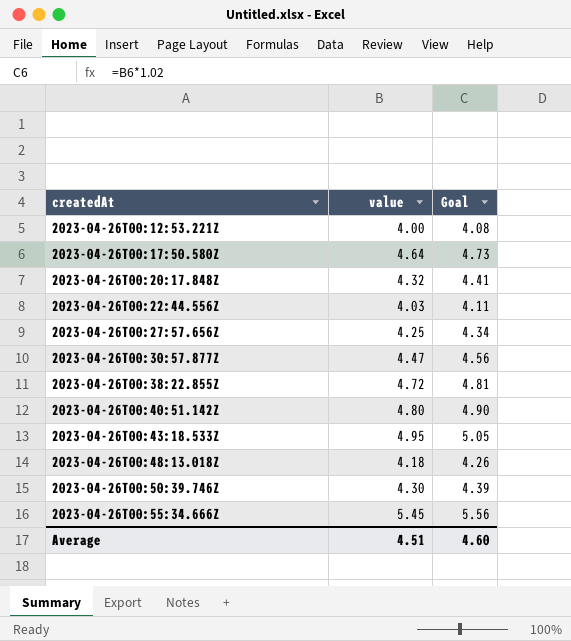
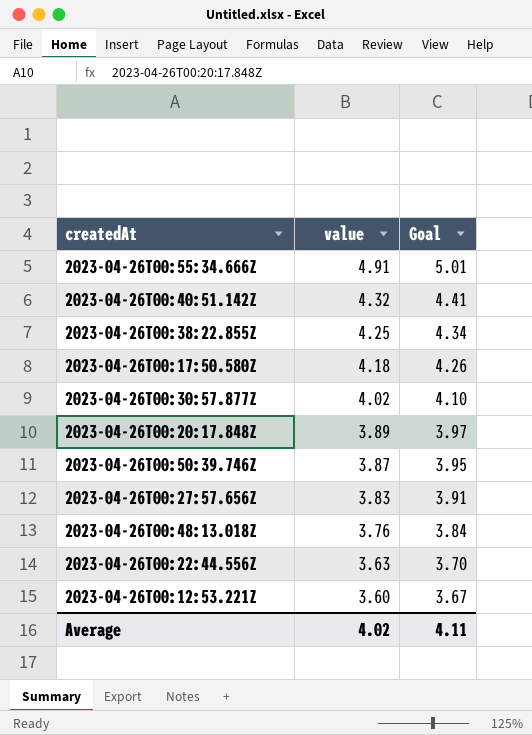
row order: createdAt ascending -> value descending
row 2023-04-26T00:43:18.533Z: 4.95 | 5.05 -> none
2023-04-26T00:55:34.666Z | value: 5.45 -> 4.91
2023-04-26T00:55:34.666Z | Goal: 5.56 -> 5.01
2023-04-26T00:40:51.142Z | value: 4.80 -> 4.32
2023-04-26T00:40:51.142Z | Goal: 4.90 -> 4.41
2023-04-26T00:38:22.855Z | value: 4.72 -> 4.25
2023-04-26T00:38:22.855Z | Goal: 4.81 -> 4.34
2023-04-26T00:17:50.580Z | value: 4.64 -> 4.18
2023-04-26T00:17:50.580Z | Goal: 4.73 -> 4.26
2023-04-26T00:30:57.877Z | value: 4.47 -> 4.02
2023-04-26T00:30:57.877Z | Goal: 4.56 -> 4.10
2023-04-26T00:20:17.848Z | value: 4.32 -> 3.89
2023-04-26T00:20:17.848Z | Goal: 4.41 -> 3.97
2023-04-26T00:50:39.746Z | value: 4.30 -> 3.87
2023-04-26T00:50:39.746Z | Goal: 4.39 -> 3.95
2023-04-26T00:27:57.656Z | value: 4.25 -> 3.83
2023-04-26T00:27:57.656Z | Goal: 4.34 -> 3.91
2023-04-26T00:48:13.018Z | value: 4.18 -> 3.76
2023-04-26T00:48:13.018Z | Goal: 4.26 -> 3.84
2023-04-26T00:22:44.556Z | value: 4.03 -> 3.63
2023-04-26T00:22:44.556Z | Goal: 4.11 -> 3.70
2023-04-26T00:12:53.221Z | value: 4.00 -> 3.60
2023-04-26T00:12:53.221Z | Goal: 4.08 -> 3.67
Average | value: 4.51 -> 4.02
Average | Goal: 4.60 -> 4.11

